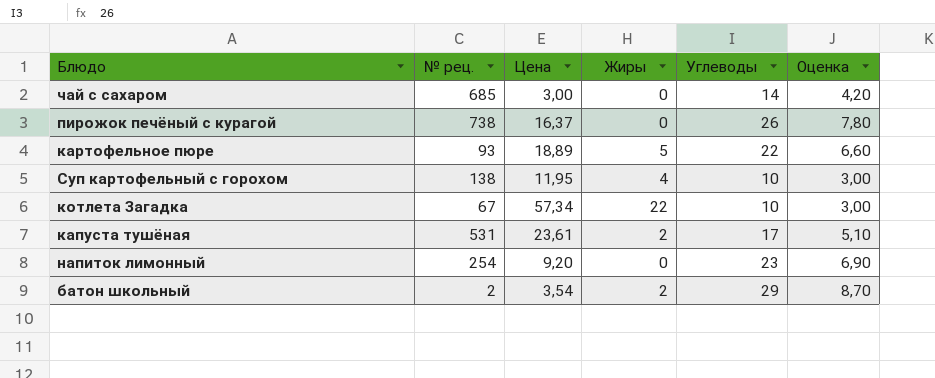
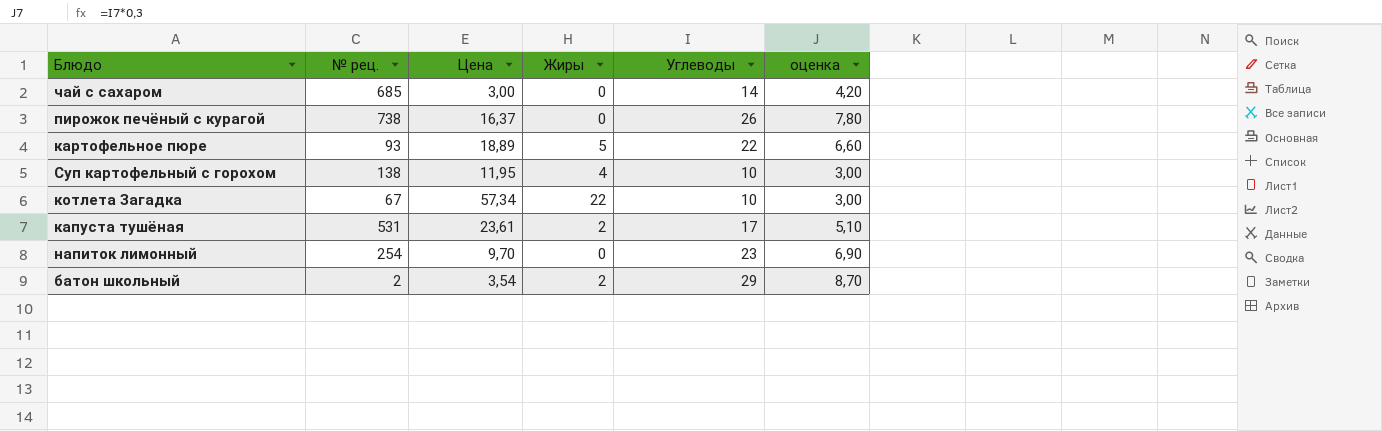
column name: Оценка -> оценка
напиток лимонный | Цена: 9,20 -> 9,70

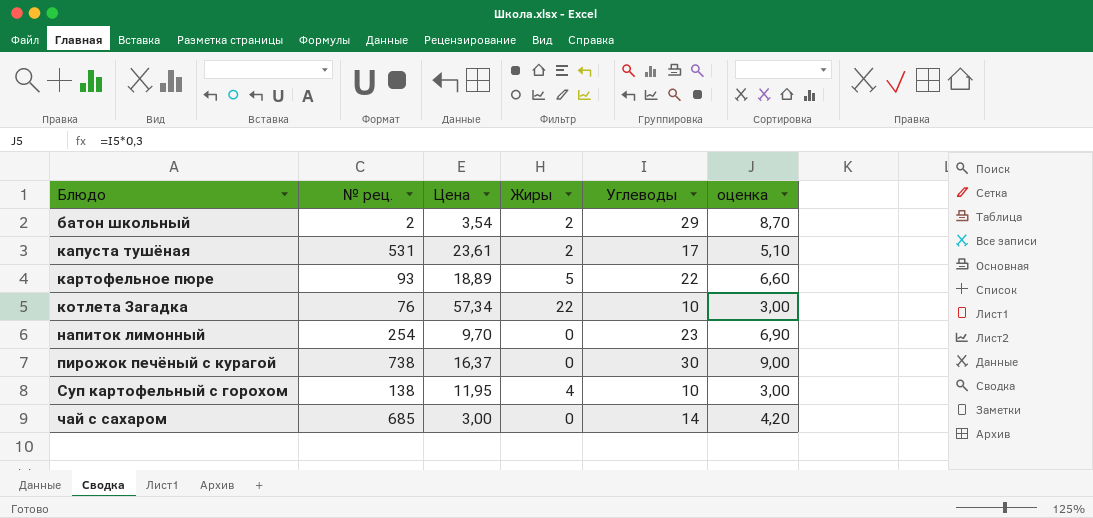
row order: none -> Блюдо ascending
котлета Загадка | № рец.: 67 -> 76
пирожок печёный с курагой | Углеводы: 26 -> 30
пирожок печёный с курагой | оценка: 7,80 -> 9,00

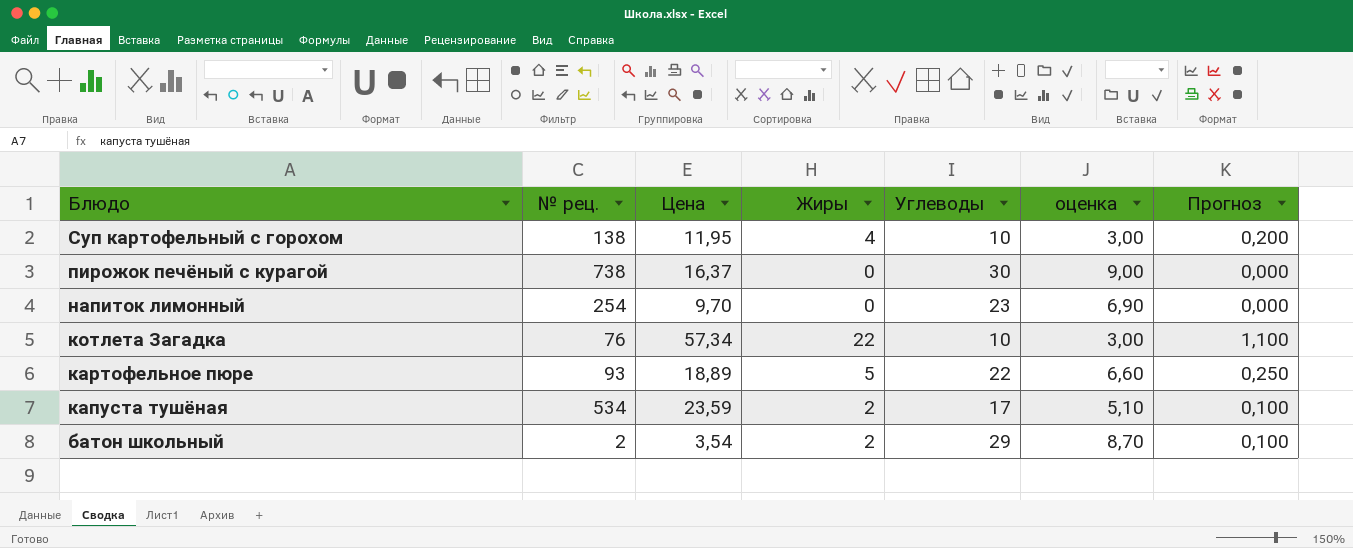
row order: Блюдо ascending -> Блюдо descending
column Прогноз | formula: none -> [Жиры] * 0,05
row чай с сахаром: 685 | 3,00 | 0 | 14 | 4,20 -> none
капуста тушёная | № рец.: 531 -> 534
капуста тушёная | Цена: 23,61 -> 23,59

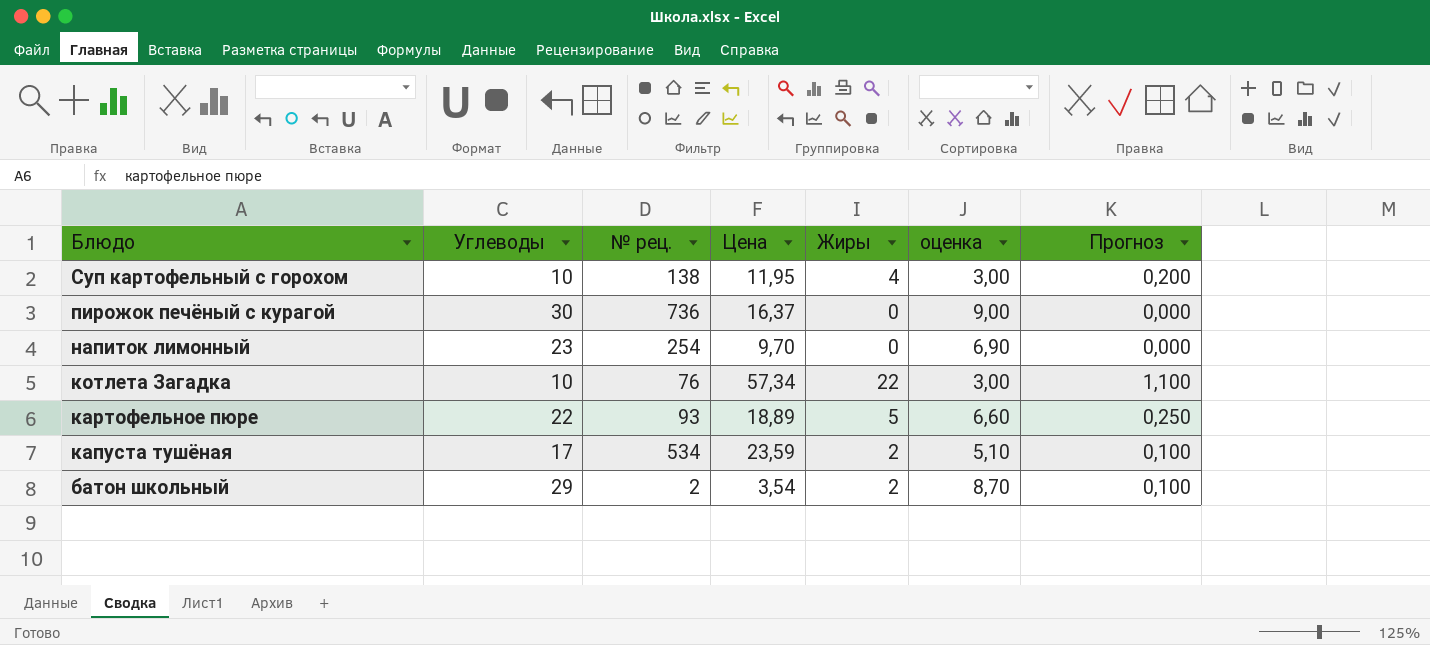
column Углеводы | position: 5 -> 2
пирожок печёный с курагой | № рец.: 738 -> 736

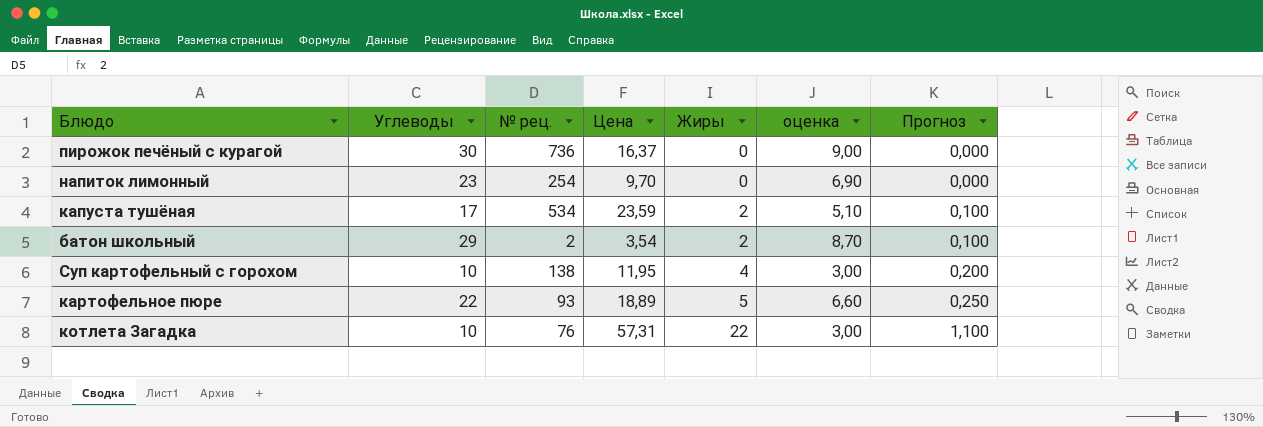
row order: Блюдо descending -> Жиры ascending
котлета Загадка | Цена: 57,34 -> 57,31

